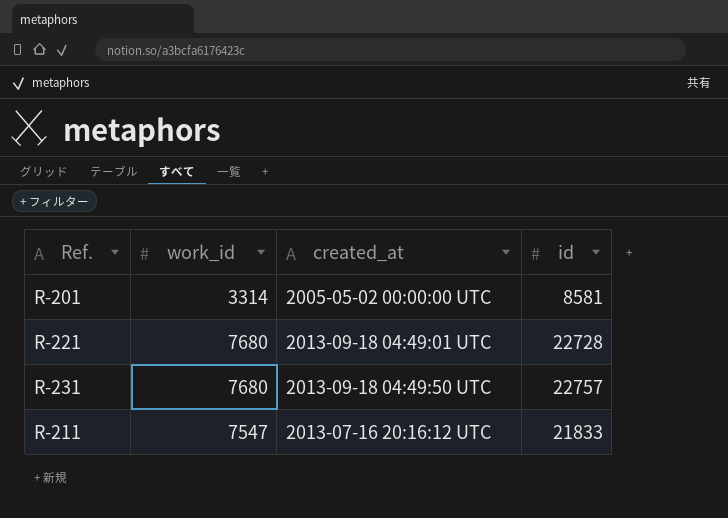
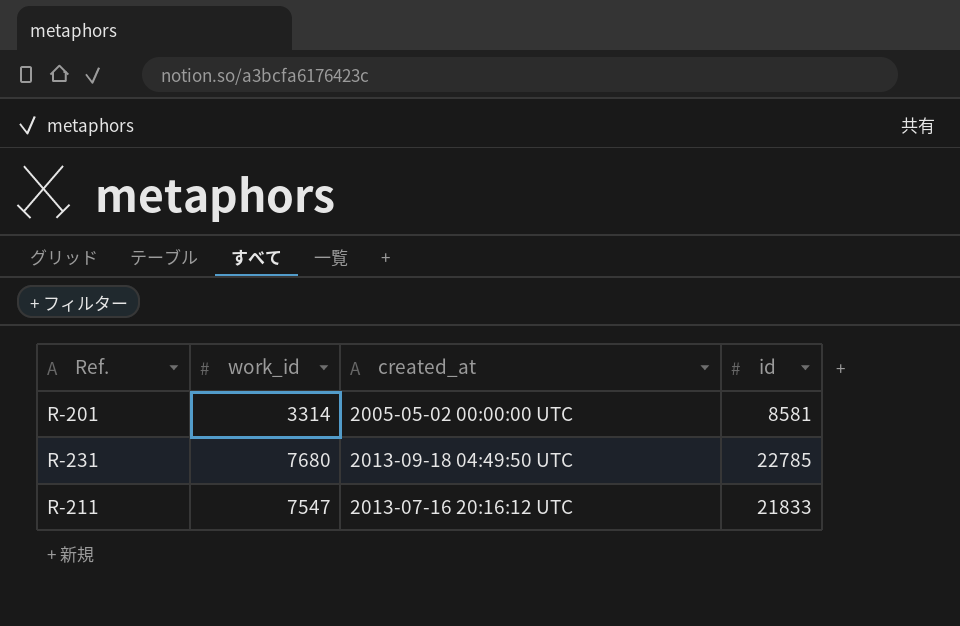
row R-221: 7680 | 2013-09-18 04:49:01 UTC | 22728 -> none
R-231 | id: 22757 -> 22785

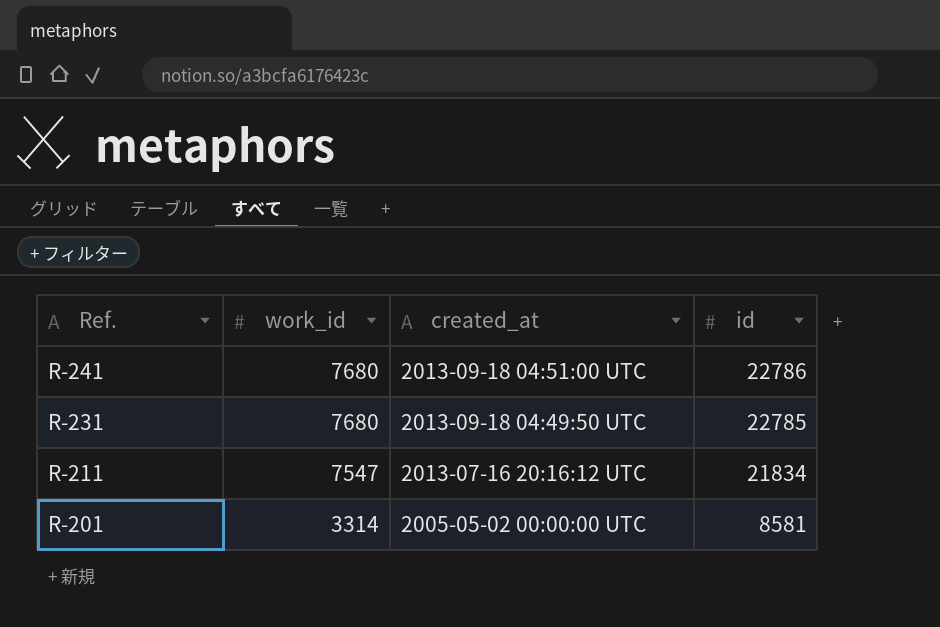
row order: none -> Ref. descending
row R-241: none -> 7680 | 2013-09-18 04:51:00 UTC | 22786
R-211 | id: 21833 -> 21834

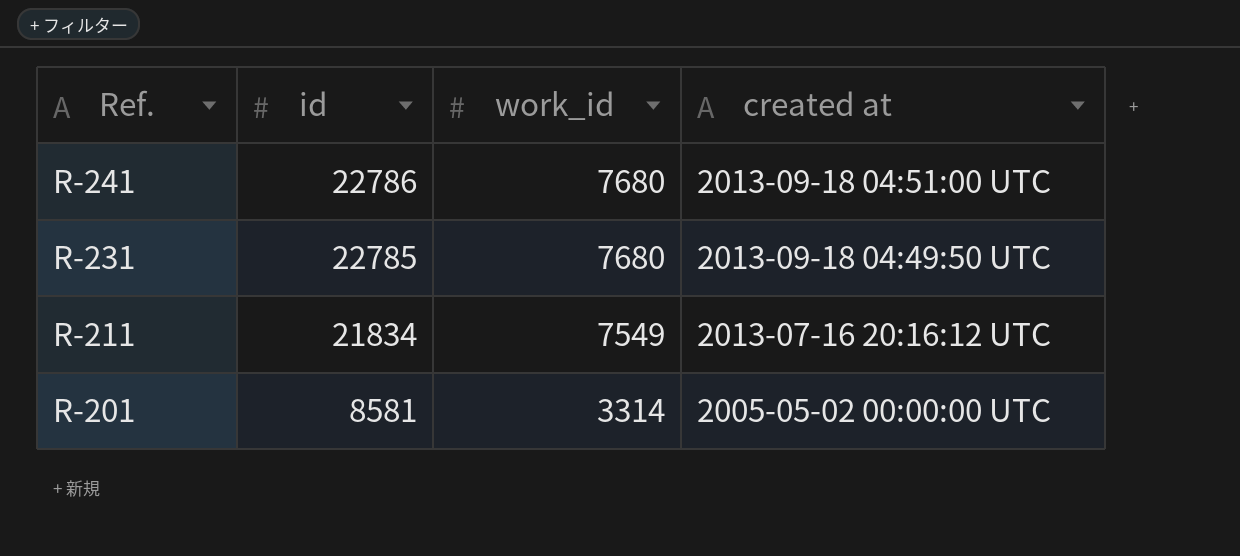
column id | position: 4 -> 2
column name: created_at -> created at
R-211 | work_id: 7547 -> 7549

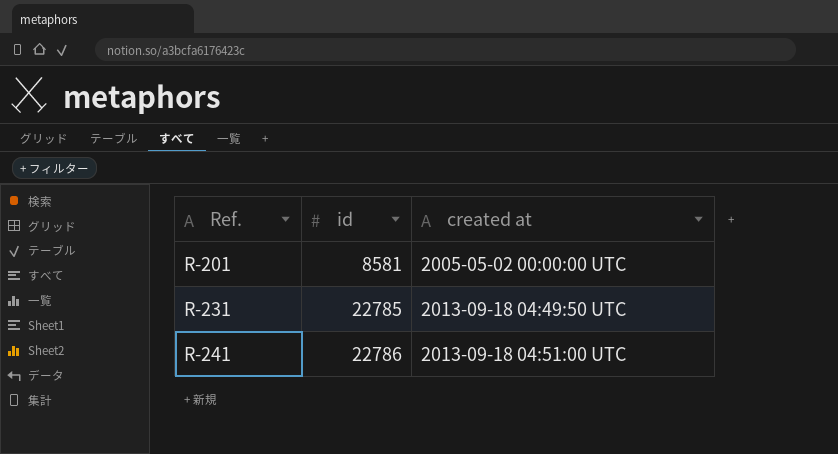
row order: Ref. descending -> Ref. ascending
column work_id | position: 3 -> none
row R-211: 21834 | 7549 | 2013-07-16 20:16:12 UTC -> none

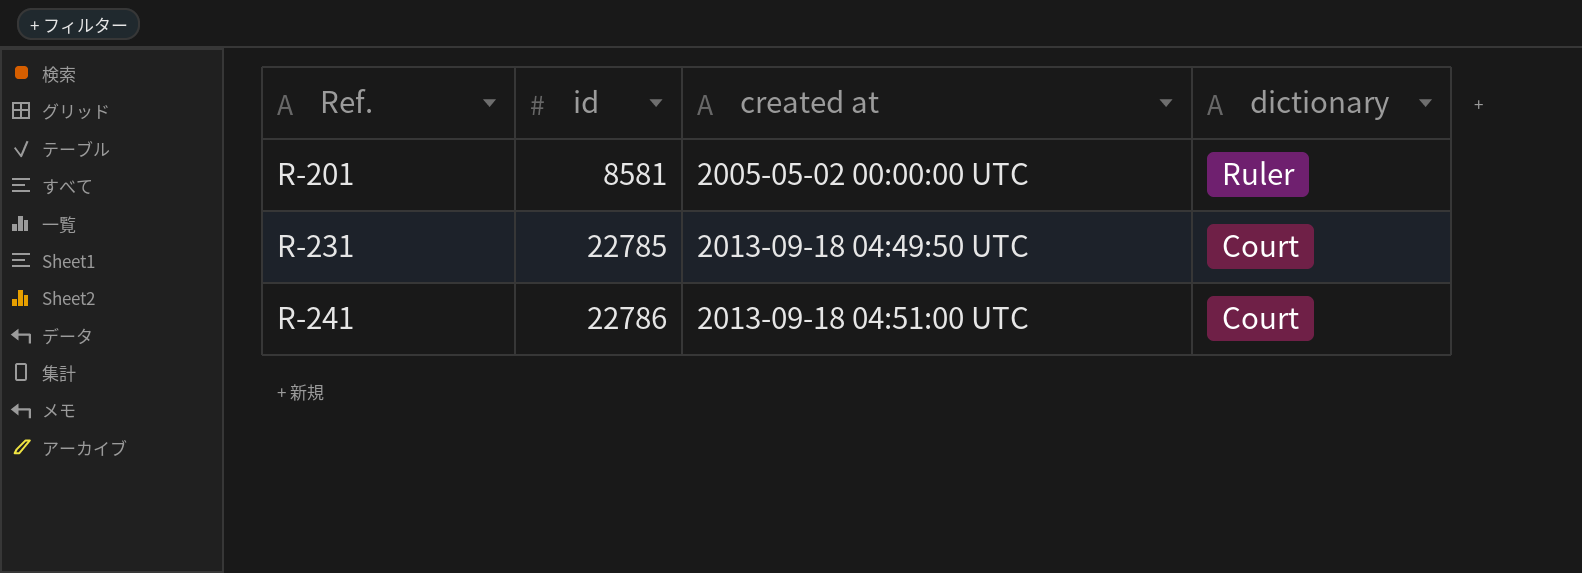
column dictionary | position: none -> 4

